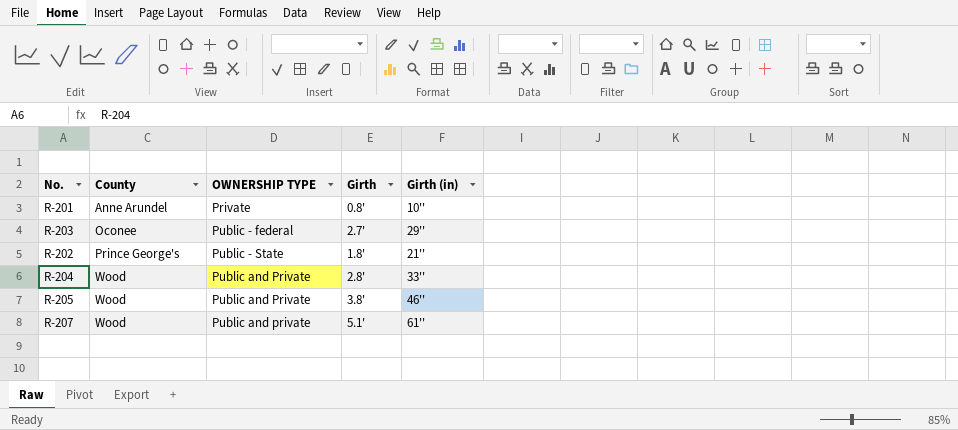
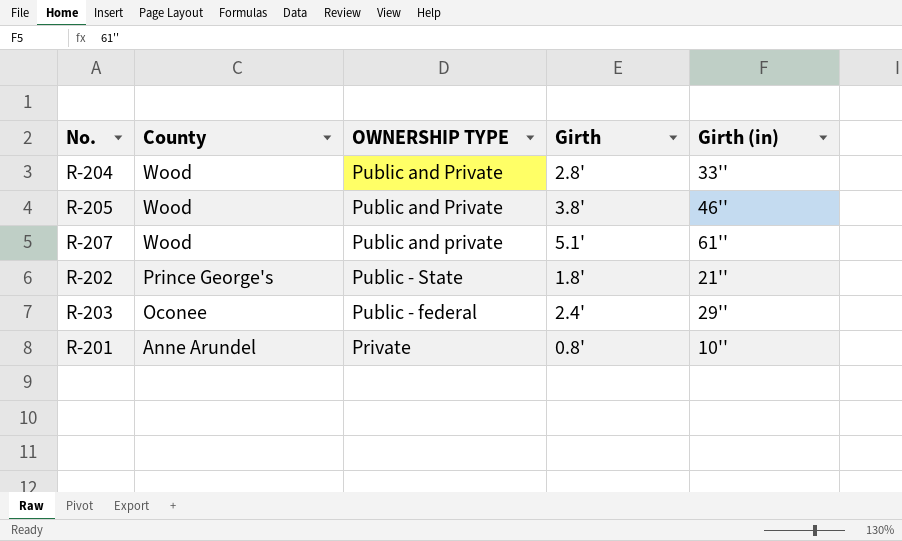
row order: County ascending -> County descending
R-203 | Girth: 2.7' -> 2.4'

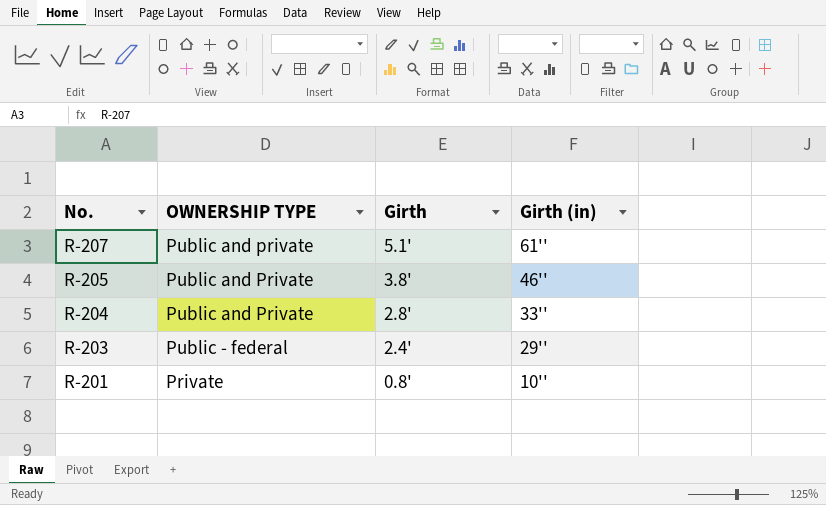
row order: County descending -> No. descending
column County | position: 2 -> none
row R-202: Prince George's | Public - State | 1.8' | 21'' -> none

